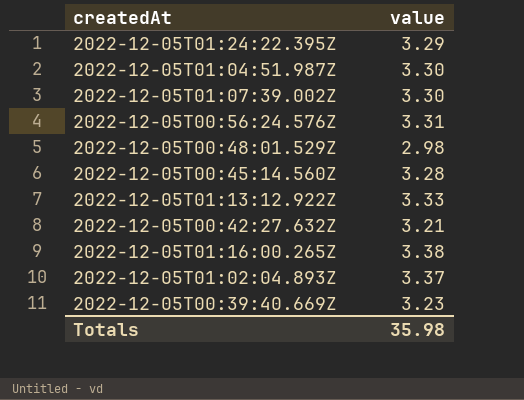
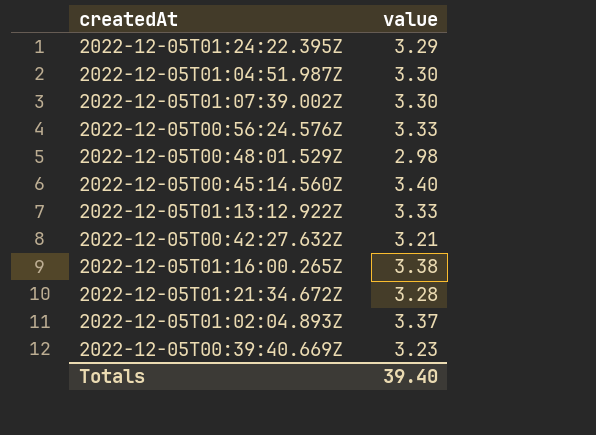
2022-12-05T00:56:24.576Z | value: 3.31 -> 3.33
2022-12-05T00:45:14.560Z | value: 3.28 -> 3.40
row 2022-12-05T01:21:34.672Z: none -> 3.28
Totals | value: 35.98 -> 39.40

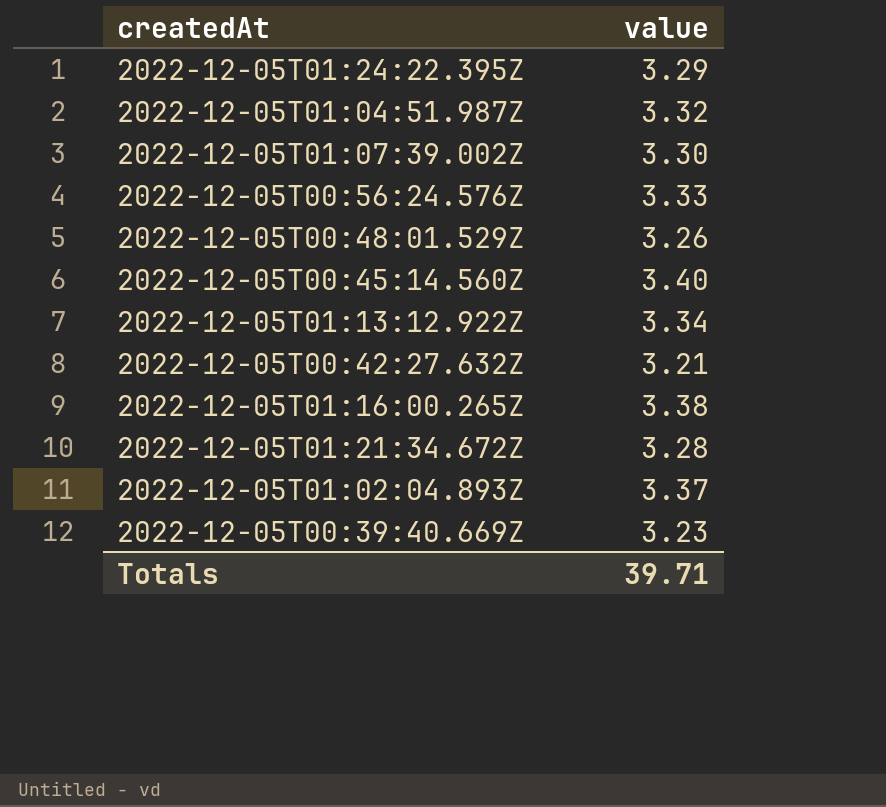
2022-12-05T01:04:51.987Z | value: 3.30 -> 3.32
2022-12-05T00:48:01.529Z | value: 2.98 -> 3.26
2022-12-05T01:13:12.922Z | value: 3.33 -> 3.34
Totals | value: 39.40 -> 39.71

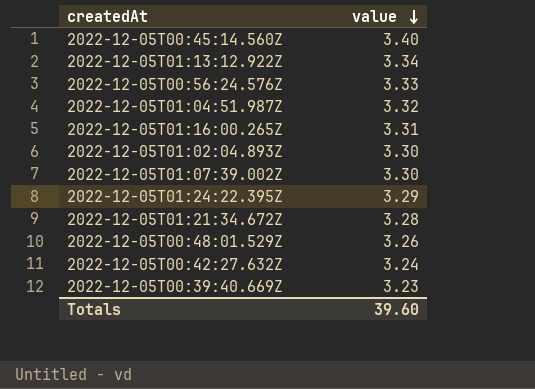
row order: none -> value descending
2022-12-05T01:16:00.265Z | value: 3.38 -> 3.31
2022-12-05T01:02:04.893Z | value: 3.37 -> 3.30
2022-12-05T00:42:27.632Z | value: 3.21 -> 3.24
Totals | value: 39.71 -> 39.60

